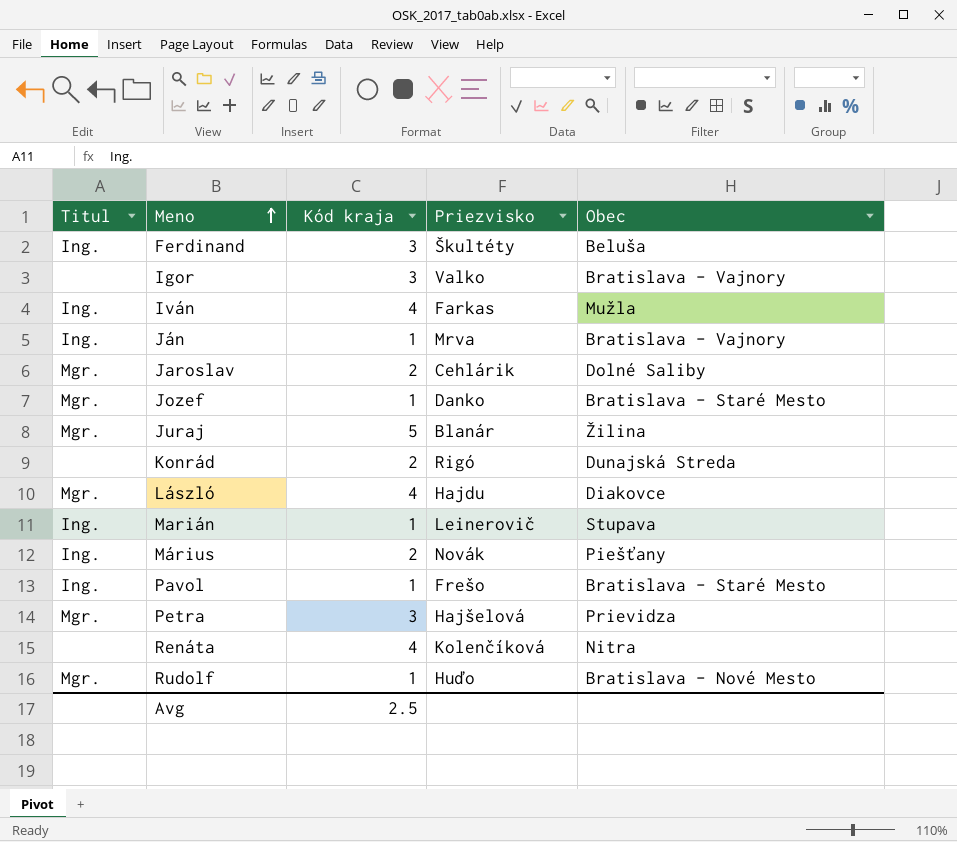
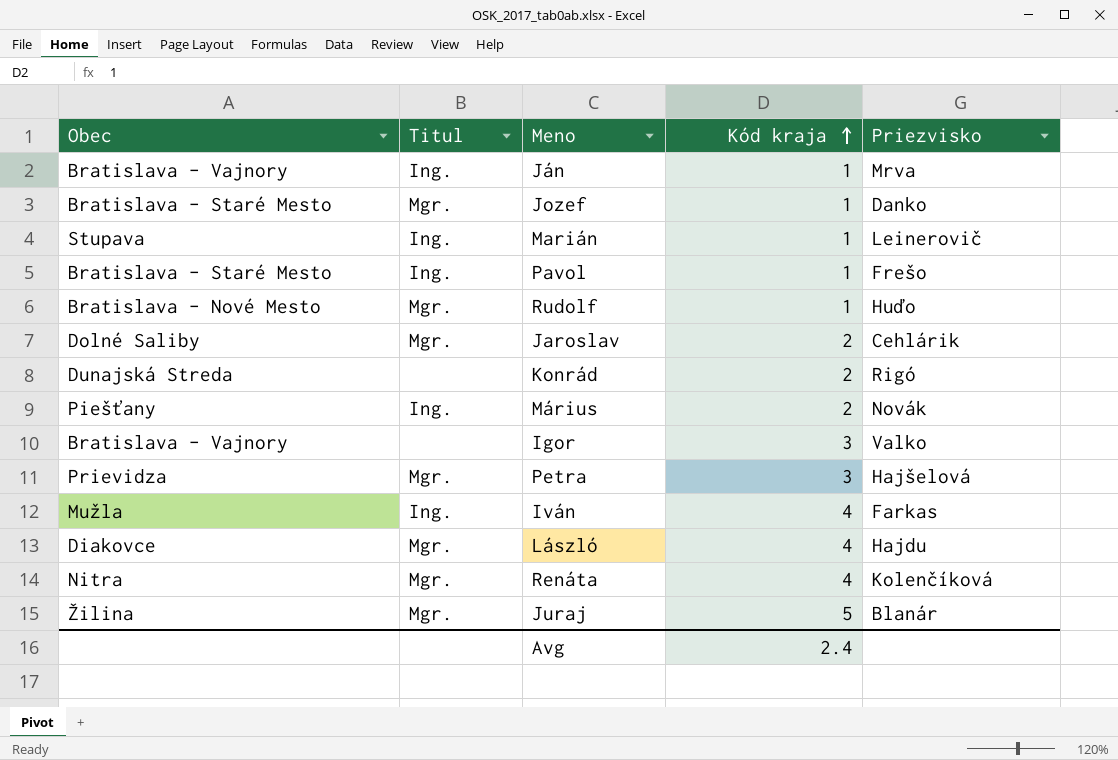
row order: Meno ascending -> Kód kraja ascending
column Obec | position: 5 -> 1
row Ferdinand: Ing. | 3 | Škultéty | Beluša -> none
Renáta | Titul: none -> Mgr.
Avg | Kód kraja: 2.5 -> 2.4

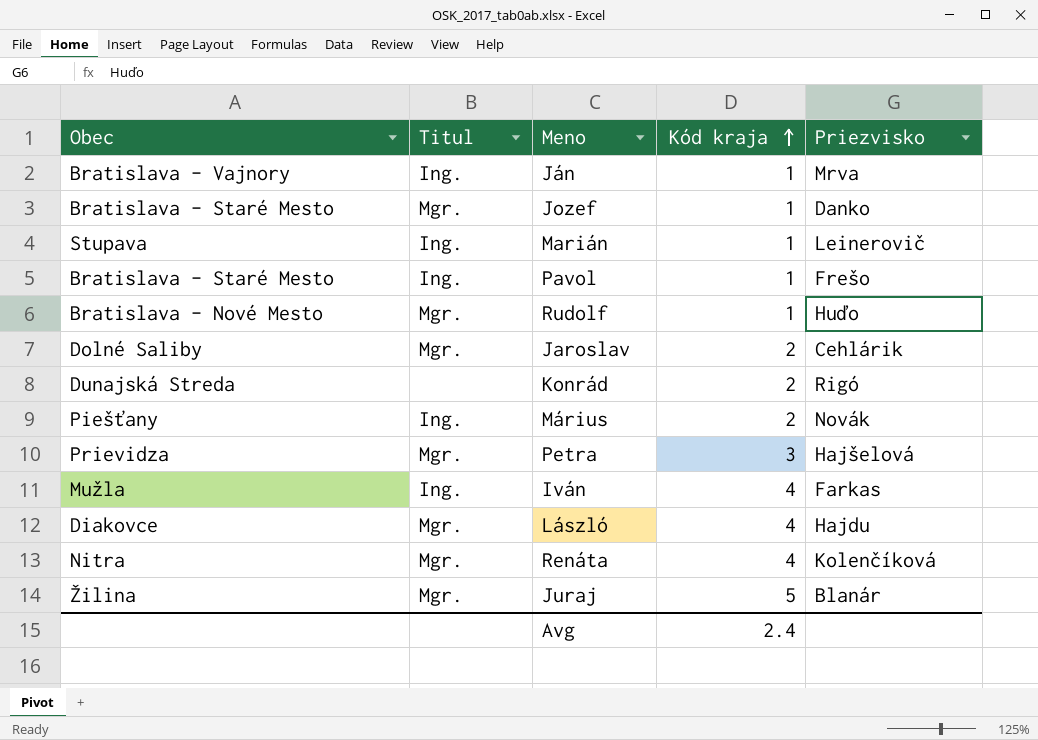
row Igor: Bratislava - Vajnory | none | 3 | Valko -> none

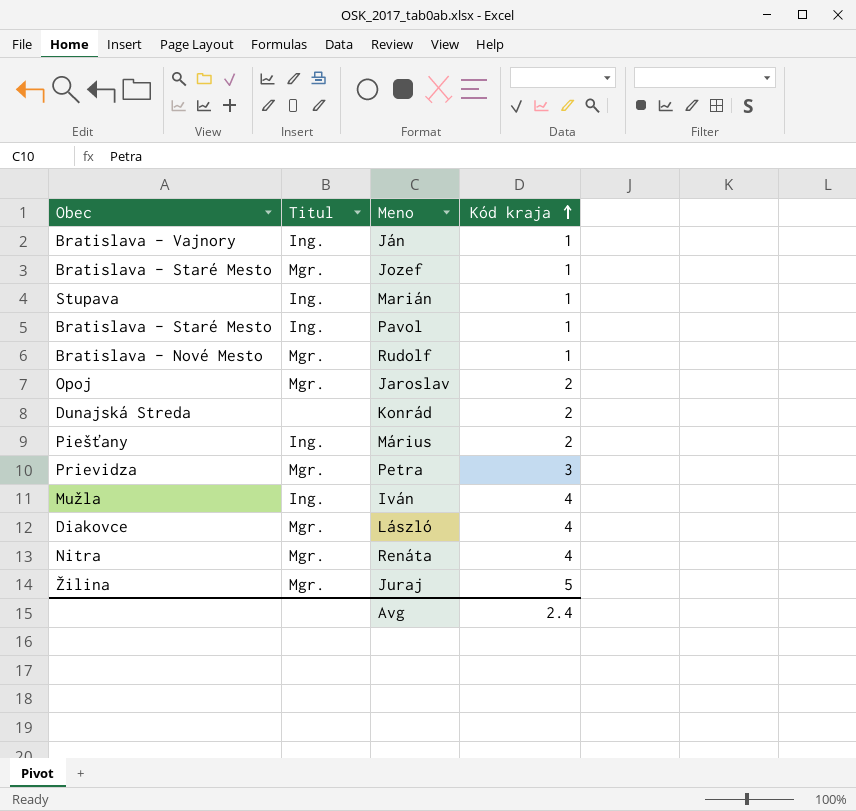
column Priezvisko | position: 5 -> none
Jaroslav | Obec: Dolné Saliby -> Opoj

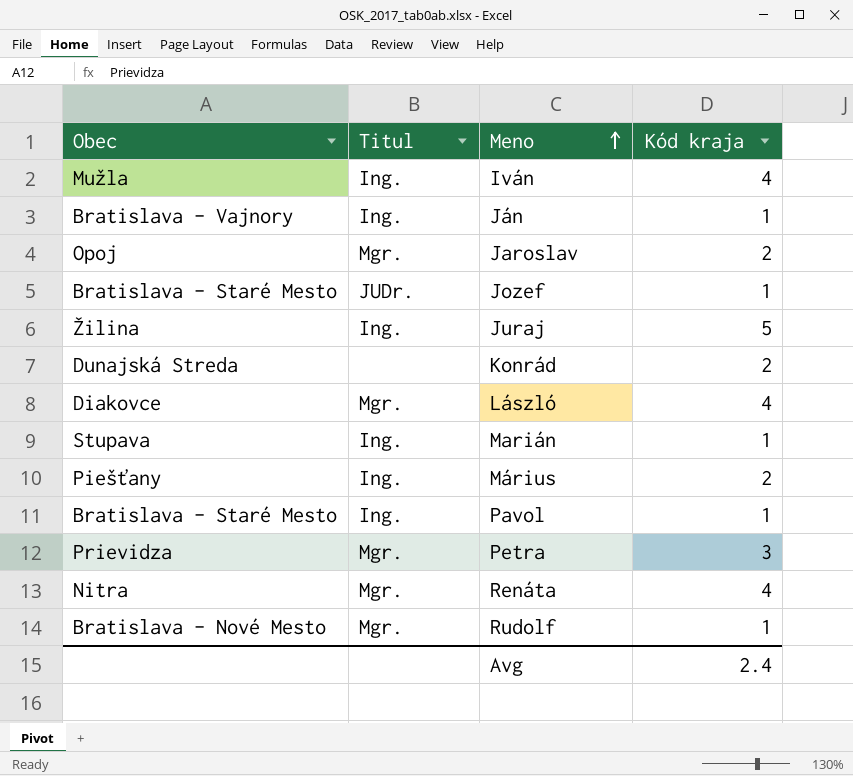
row order: Kód kraja ascending -> Meno ascending
Jozef | Titul: Mgr. -> JUDr.
Juraj | Titul: Mgr. -> Ing.

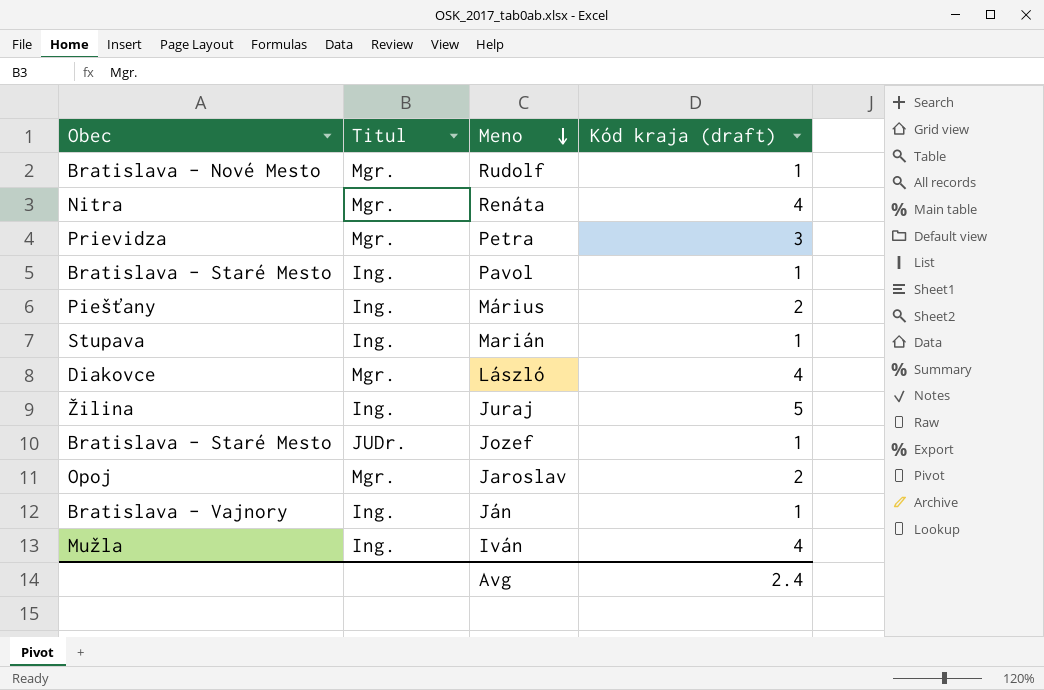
row order: Meno ascending -> Meno descending
column name: Kód kraja -> Kód kraja (draft)
row Konrád: Dunajská Streda | none | 2 -> none

